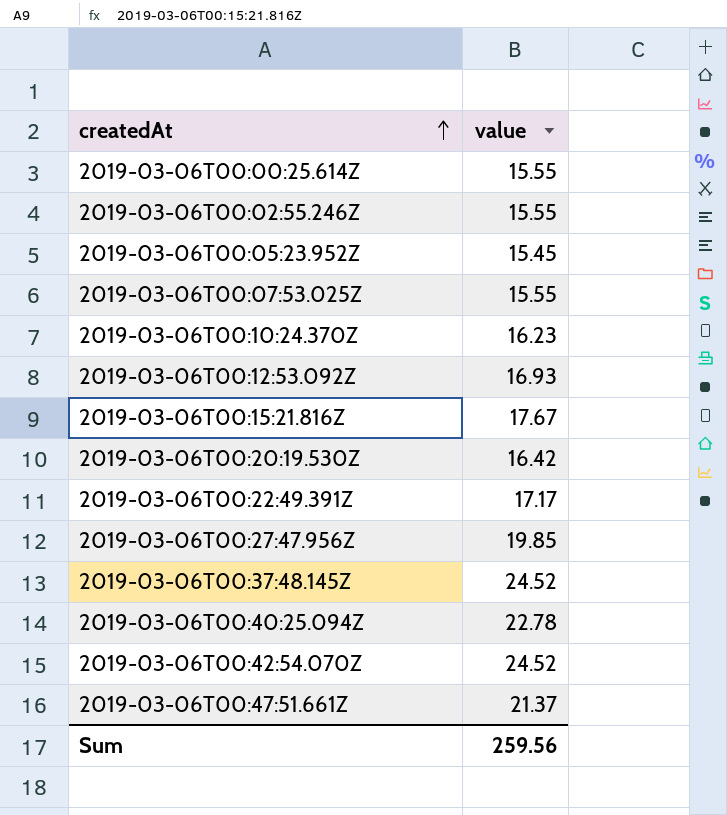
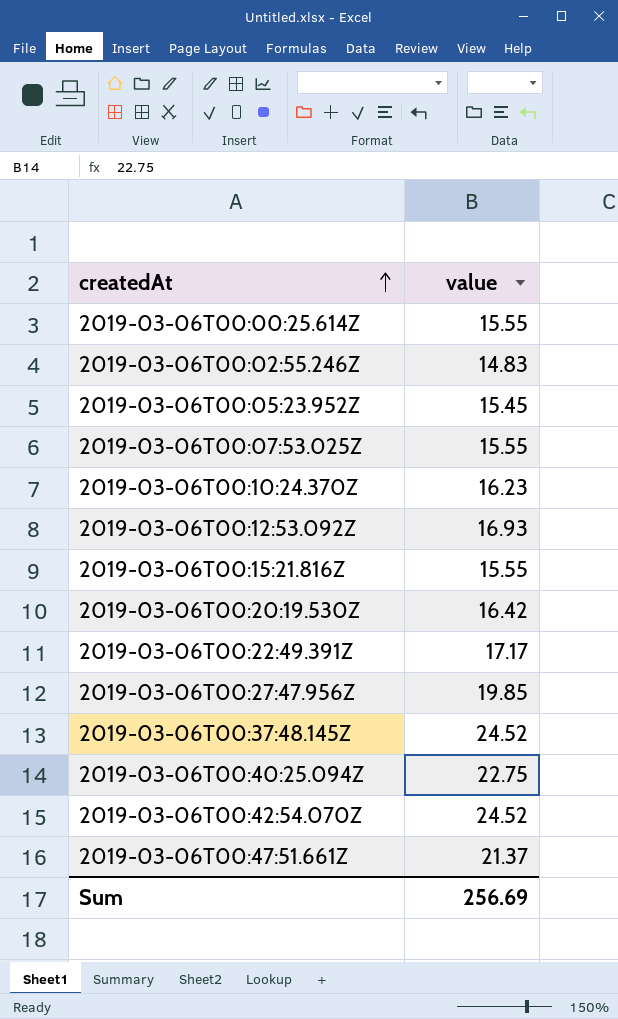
2019-03-06T00:02:55.246Z | value: 15.55 -> 14.83
2019-03-06T00:15:21.816Z | value: 17.67 -> 15.55
2019-03-06T00:40:25.094Z | value: 22.78 -> 22.75
Sum | value: 259.56 -> 256.69

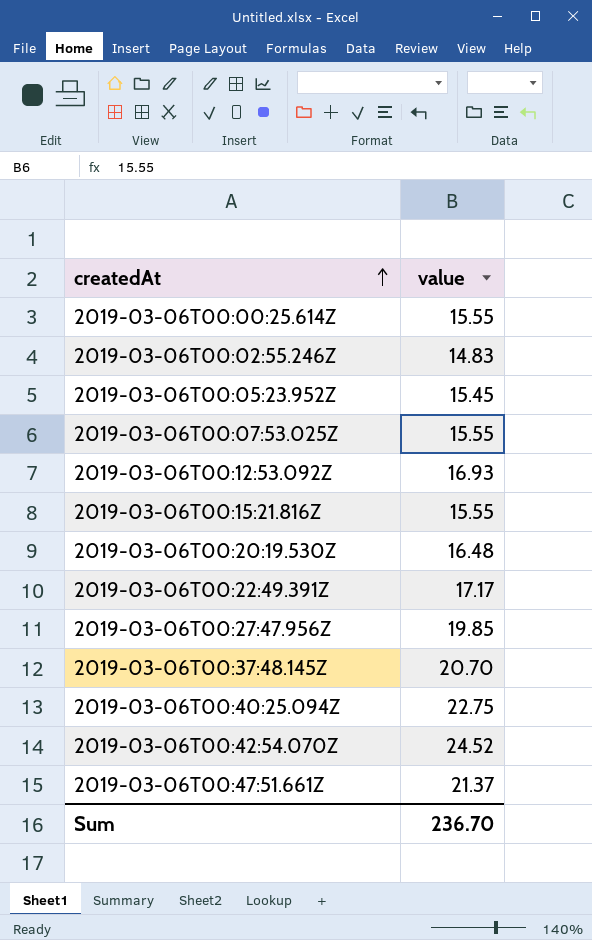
row 2019-03-06T00:10:24.370Z: 16.23 -> none
2019-03-06T00:20:19.530Z | value: 16.42 -> 16.48
2019-03-06T00:37:48.145Z | value: 24.52 -> 20.70
Sum | value: 256.69 -> 236.70

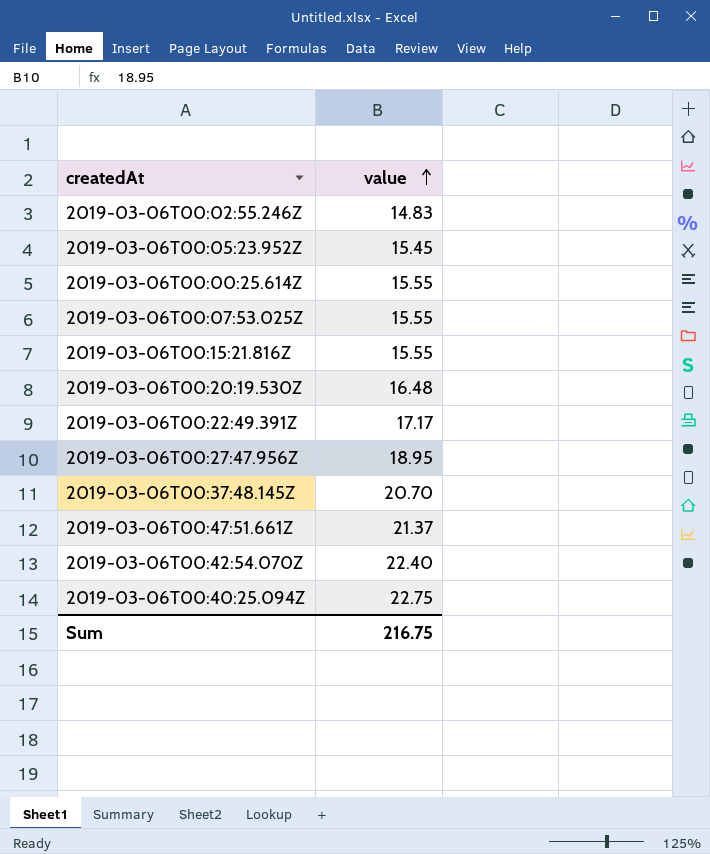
row order: createdAt ascending -> value ascending
row 2019-03-06T00:12:53.092Z: 16.93 -> none
2019-03-06T00:27:47.956Z | value: 19.85 -> 18.95
2019-03-06T00:42:54.070Z | value: 24.52 -> 22.40
Sum | value: 236.70 -> 216.75

